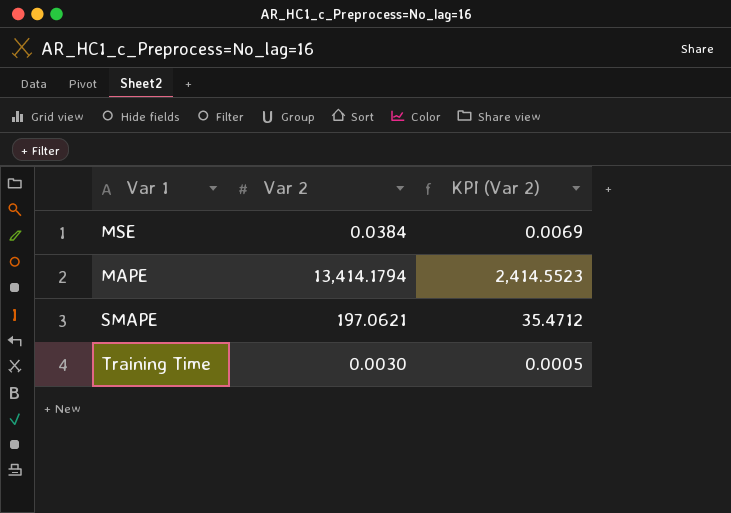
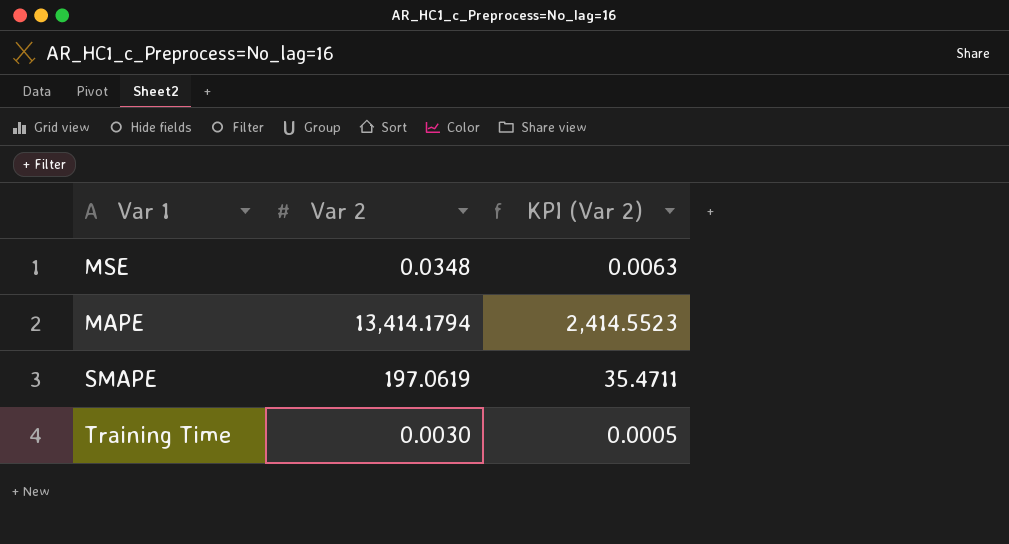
MSE | Var 2: 0.0384 -> 0.0348
MSE | KPI (Var 2): 0.0069 -> 0.0063
SMAPE | Var 2: 197.0621 -> 197.0619
SMAPE | KPI (Var 2): 35.4712 -> 35.4711

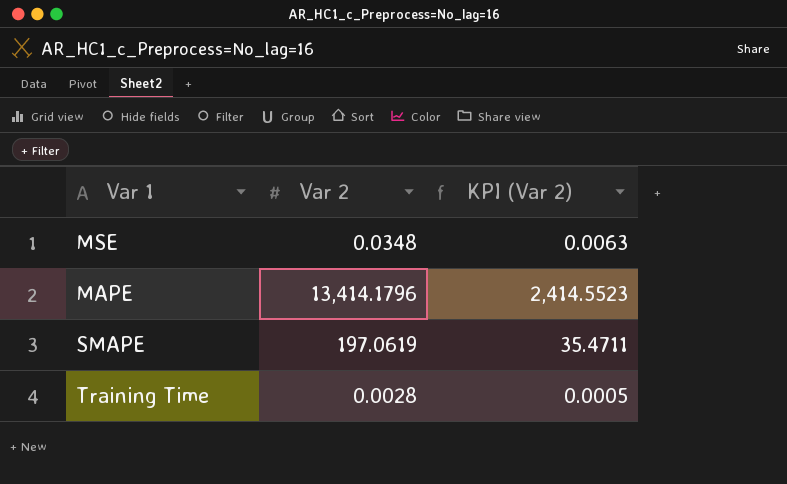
MAPE | Var 2: 13,414.1794 -> 13,414.1796
Training Time | Var 2: 0.0030 -> 0.0028

